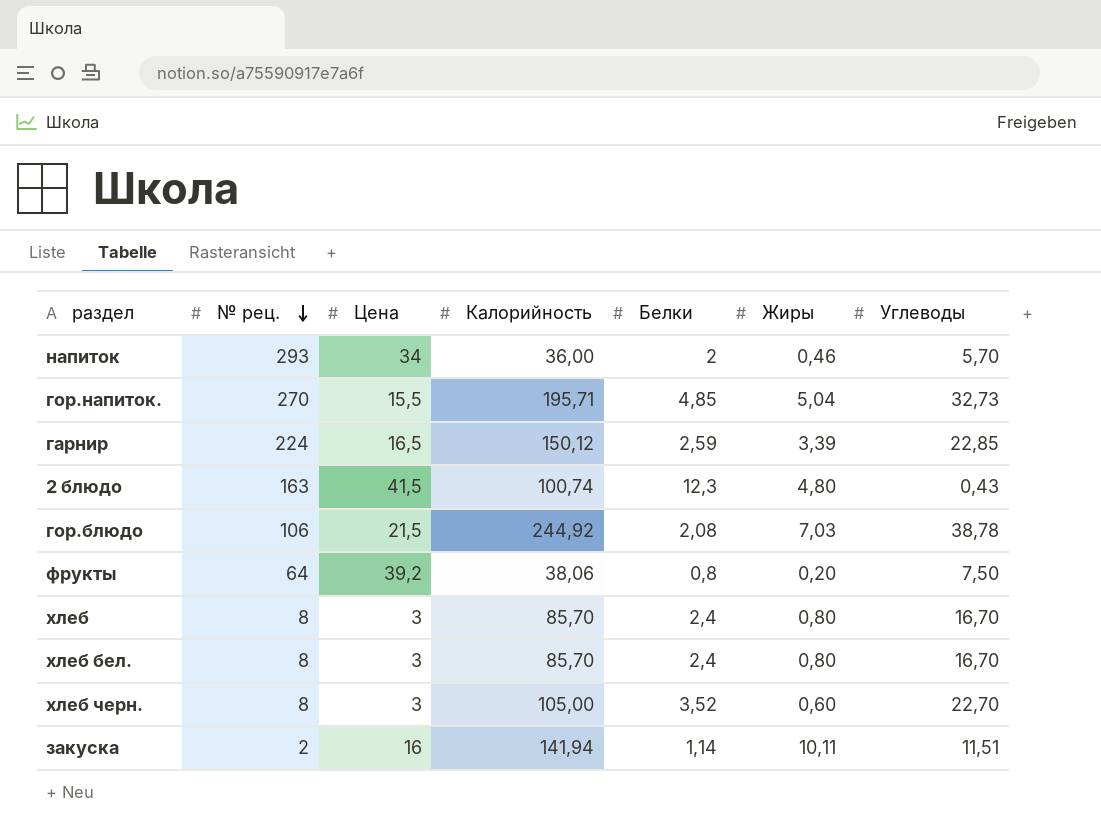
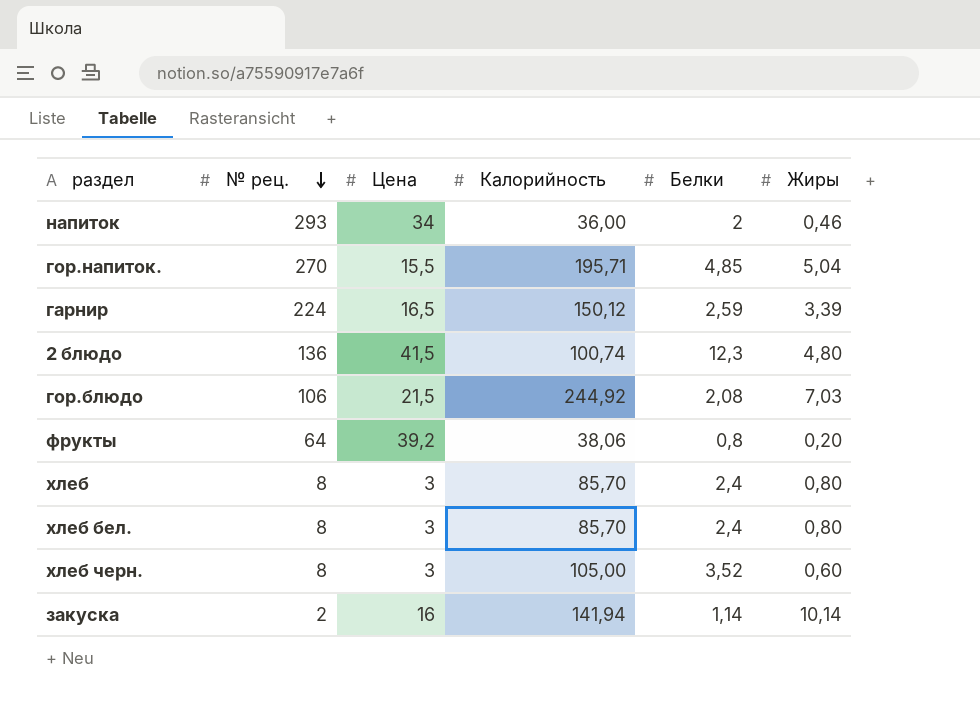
column Углеводы | position: 7 -> none
2 блюдо | № рец.: 163 -> 136
закуска | Жиры: 10,11 -> 10,14

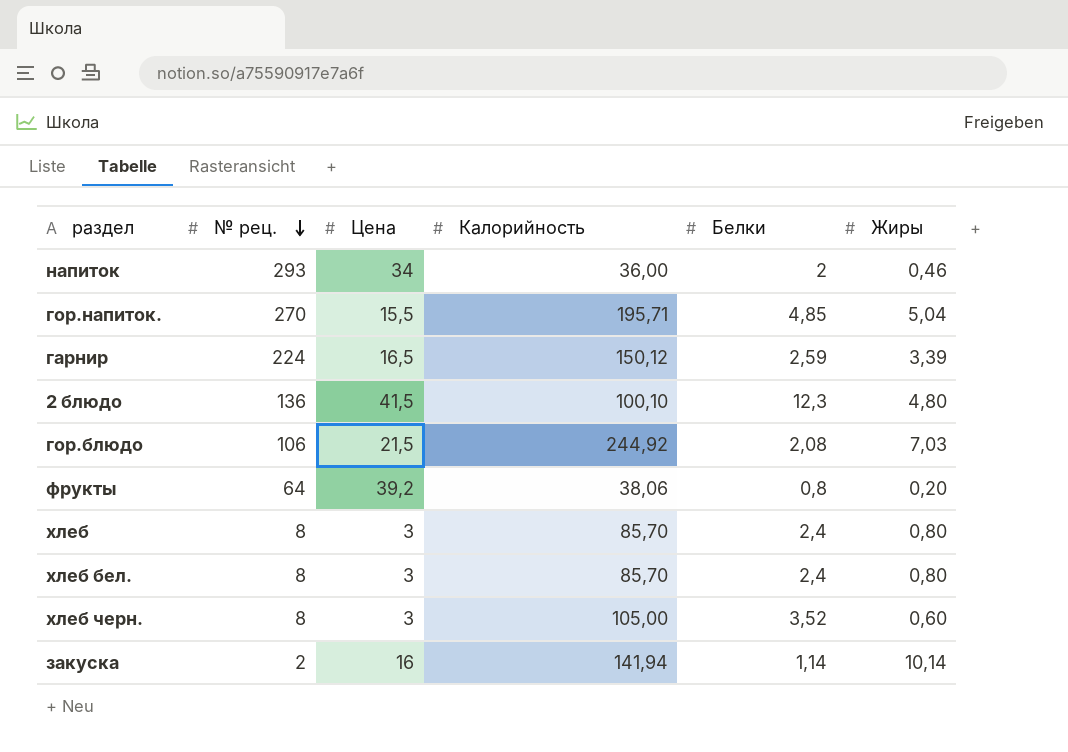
2 блюдо | Калорийность: 100,74 -> 100,10

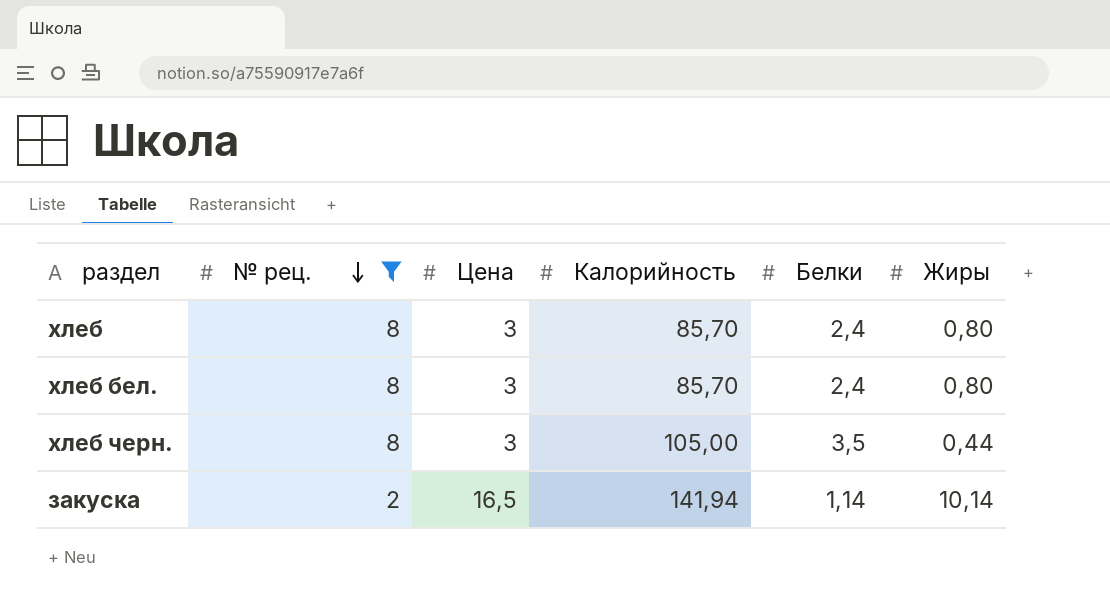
filter: none -> № рец. <= 8
хлеб черн. | Белки: 3,52 -> 3,5
хлеб черн. | Жиры: 0,60 -> 0,44
закуска | Цена: 16 -> 16,5

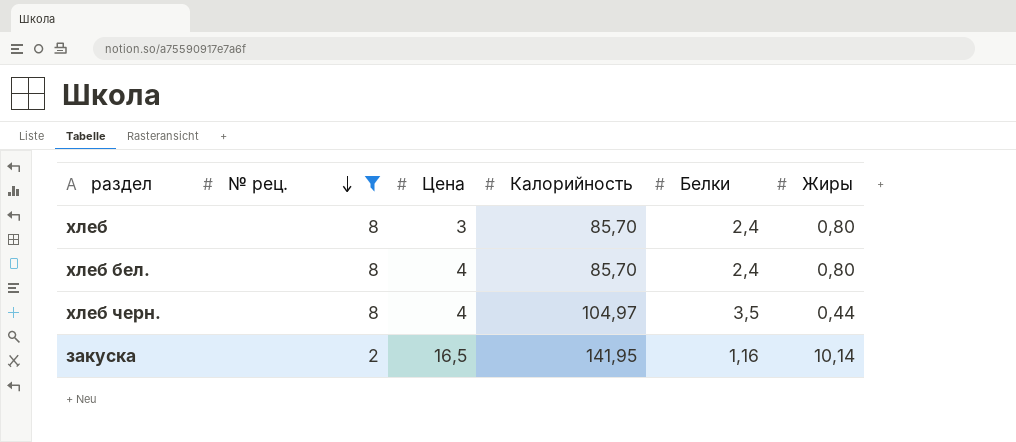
хлеб бел. | Цена: 3 -> 4
хлеб черн. | Цена: 3 -> 4
хлеб черн. | Калорийность: 105,00 -> 104,97
закуска | Калорийность: 141,94 -> 141,95
закуска | Белки: 1,14 -> 1,16

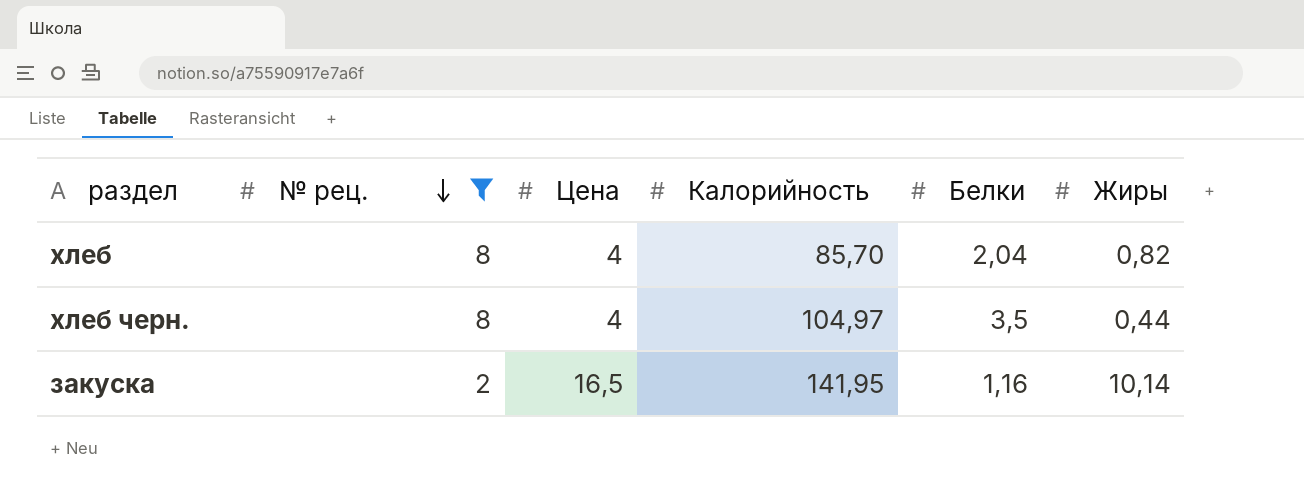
row хлеб бел.: 8 | 4 | 85,70 | 2,4 | 0,80 -> none
хлеб | Цена: 3 -> 4
хлеб | Белки: 2,4 -> 2,04
хлеб | Жиры: 0,80 -> 0,82

